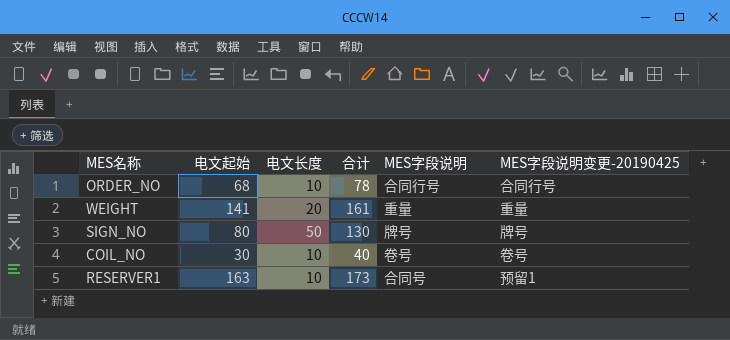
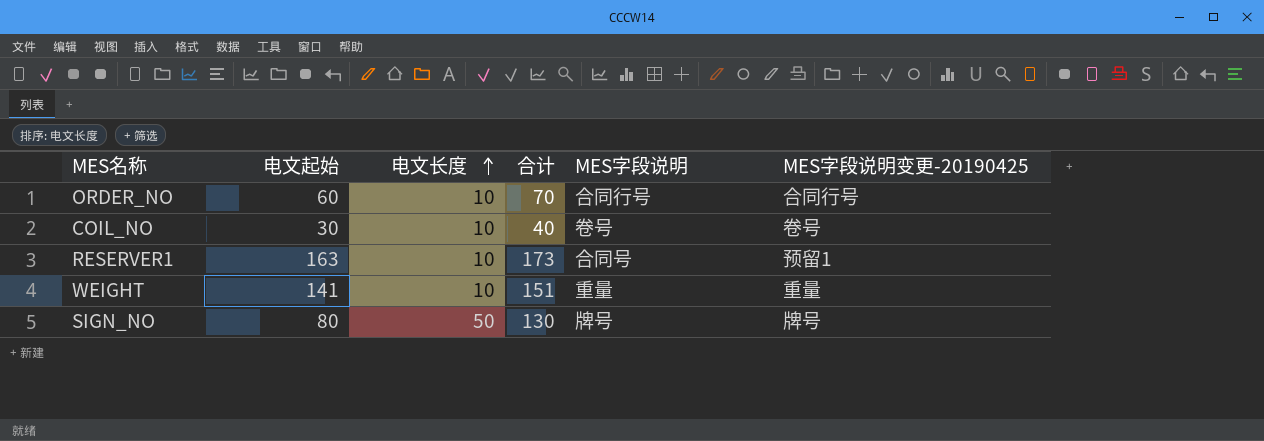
row order: none -> 电文长度 ascending
ORDER_NO | 电文起始: 68 -> 60
ORDER_NO | 合计: 78 -> 70
WEIGHT | 电文长度: 20 -> 10
WEIGHT | 合计: 161 -> 151

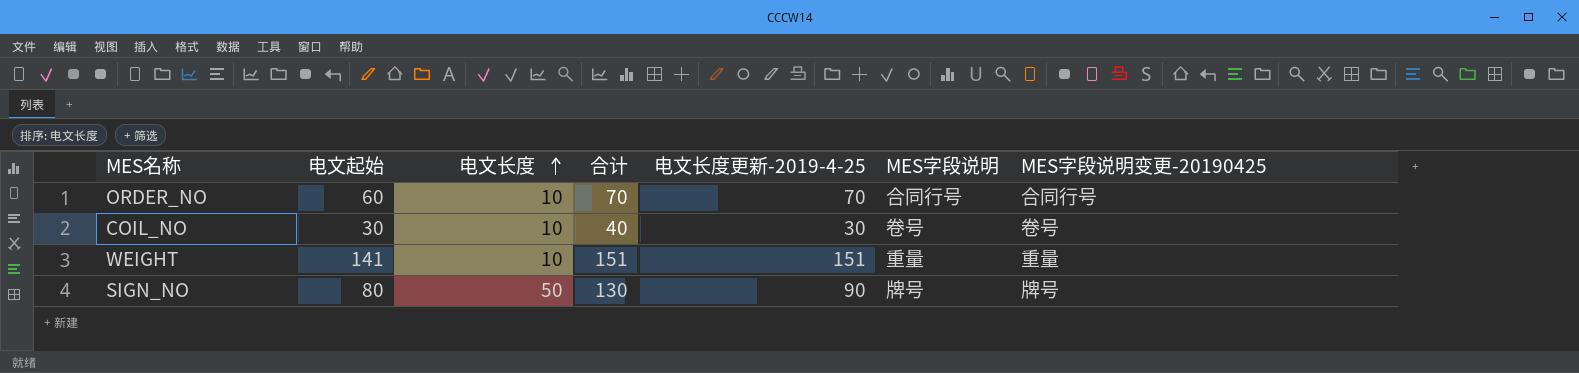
column 电文长度更新-2019-4-25 | position: none -> 5
row RESERVER1: 163 | 10 | 173 | 合同号 | 预留1 -> none

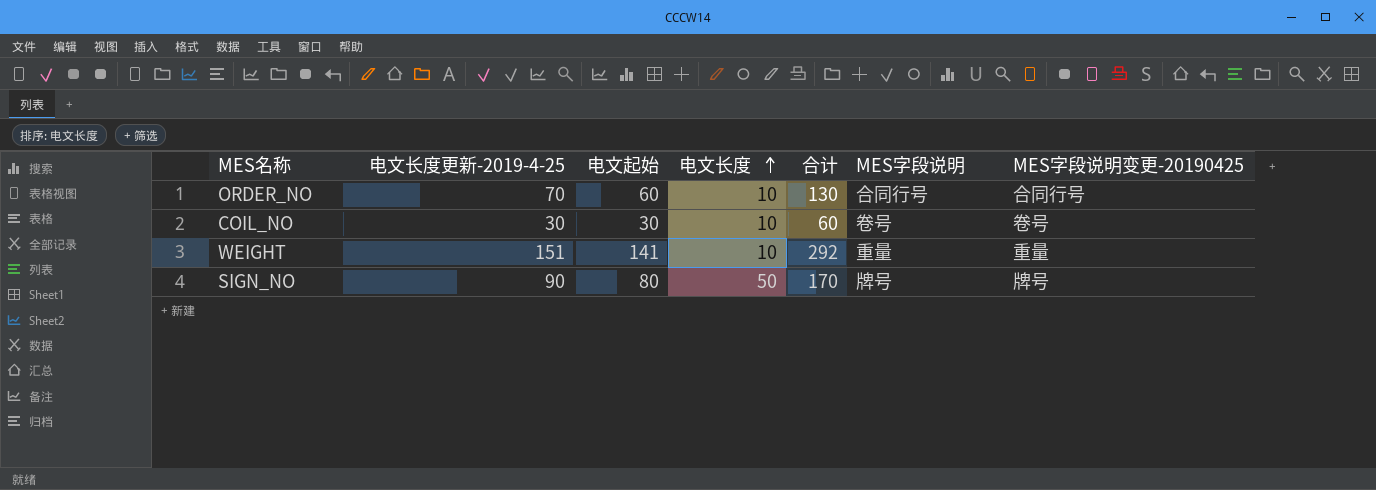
column 电文长度更新-2019-4-25 | position: 5 -> 2
column 合计 | formula: [电文起始] + [电文长度] -> [电文长度更新-2019-4-25] + [电文起始]

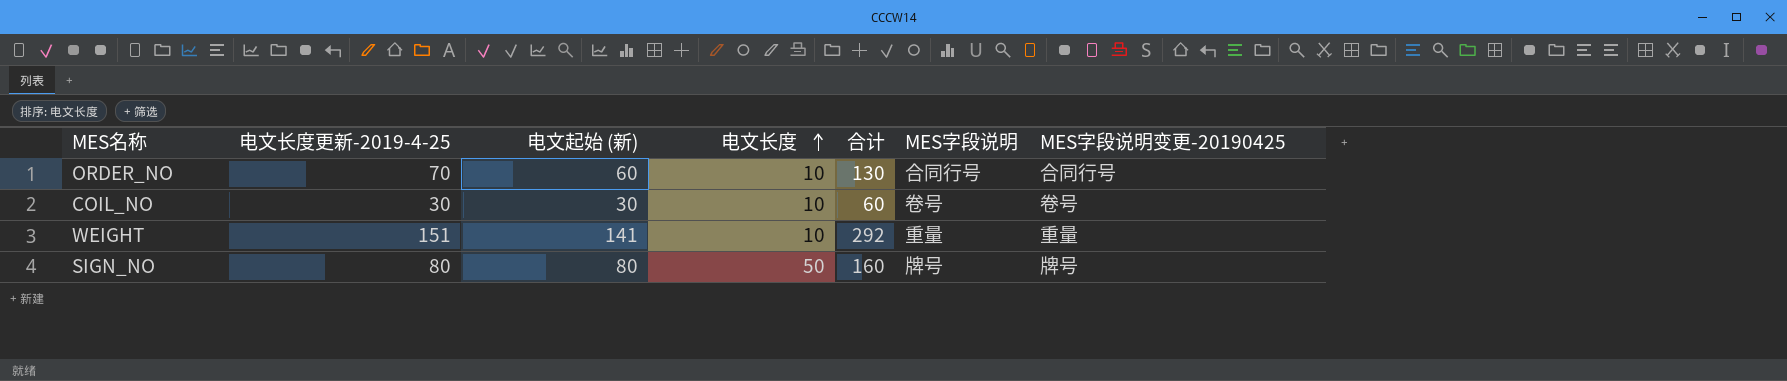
column name: 电文起始 -> 电文起始 (新)
SIGN_NO | 电文长度更新-2019-4-25: 90 -> 80
SIGN_NO | 合计: 170 -> 160

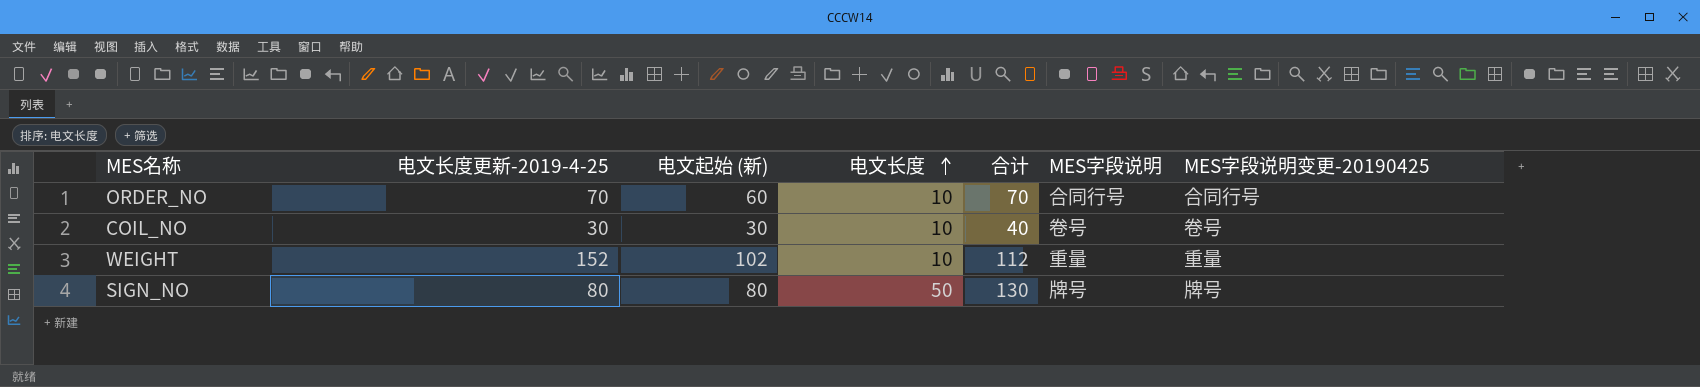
column 合计 | formula: [电文长度更新-2019-4-25] + [电文起始 (新)] -> [电文起始 (新)] + [电文长度]
WEIGHT | 电文长度更新-2019-4-25: 151 -> 152
WEIGHT | 电文起始 (新): 141 -> 102

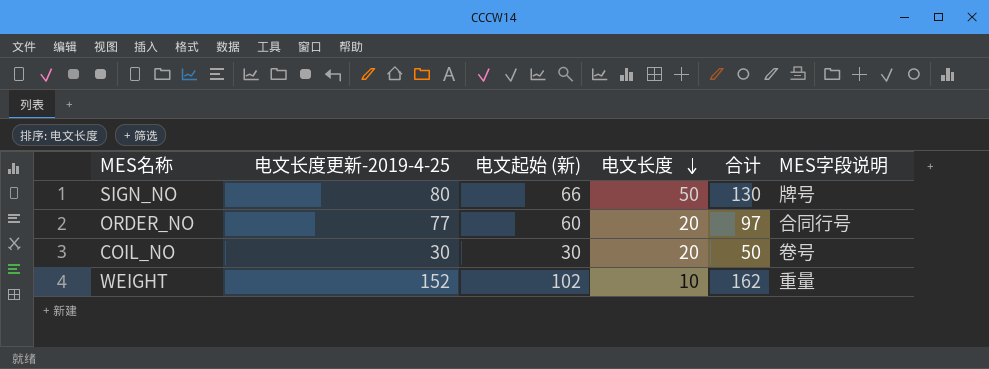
row order: 电文长度 ascending -> 电文长度 descending
column MES字段说明变更-20190425 | position: 7 -> none
column 合计 | formula: [电文起始 (新)] + [电文长度] -> [电文长度更新-2019-4-25] + [电文长度]
SIGN_NO | 电文起始 (新): 80 -> 66
ORDER_NO | 电文长度更新-2019-4-25: 70 -> 77
ORDER_NO | 电文长度: 10 -> 20
COIL_NO | 电文长度: 10 -> 20

